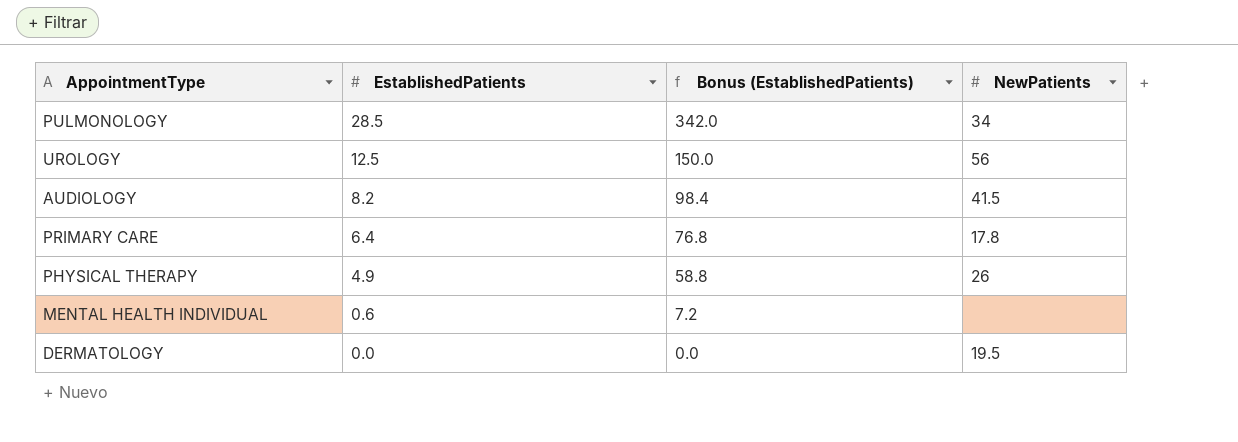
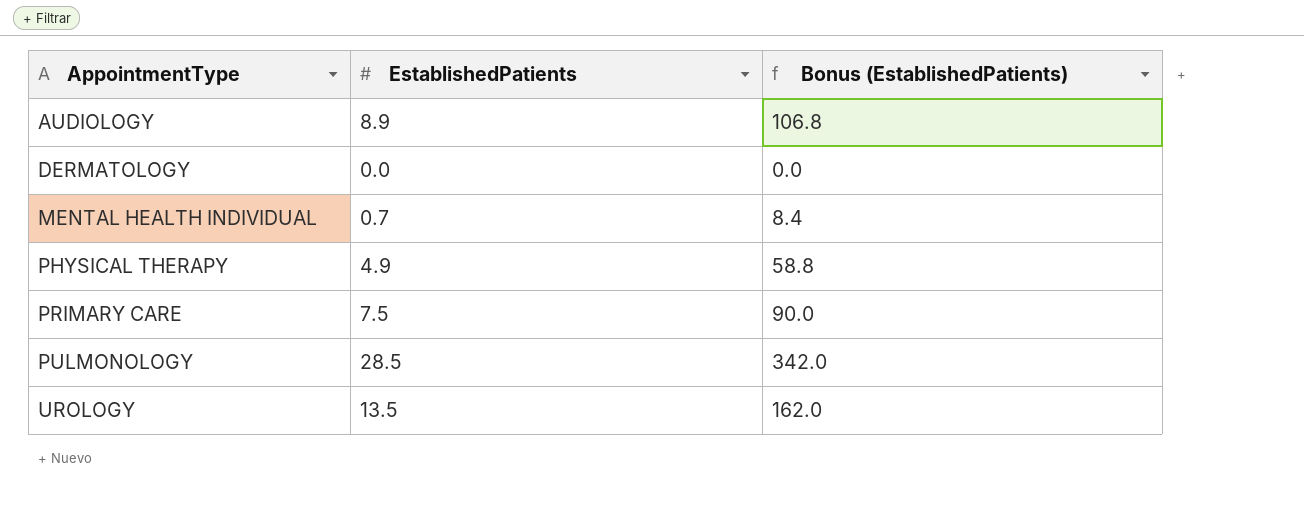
row order: EstablishedPatients descending -> AppointmentType ascending
column NewPatients | position: 4 -> none
AUDIOLOGY | EstablishedPatients: 8.2 -> 8.9
AUDIOLOGY | Bonus (EstablishedPatients): 98.4 -> 106.8
MENTAL HEALTH INDIVIDUAL | EstablishedPatients: 0.6 -> 0.7
MENTAL HEALTH INDIVIDUAL | Bonus (EstablishedPatients): 7.2 -> 8.4
PRIMARY CARE | EstablishedPatients: 6.4 -> 7.5
PRIMARY CARE | Bonus (EstablishedPatients): 76.8 -> 90.0
UROLOGY | EstablishedPatients: 12.5 -> 13.5
UROLOGY | Bonus (EstablishedPatients): 150.0 -> 162.0

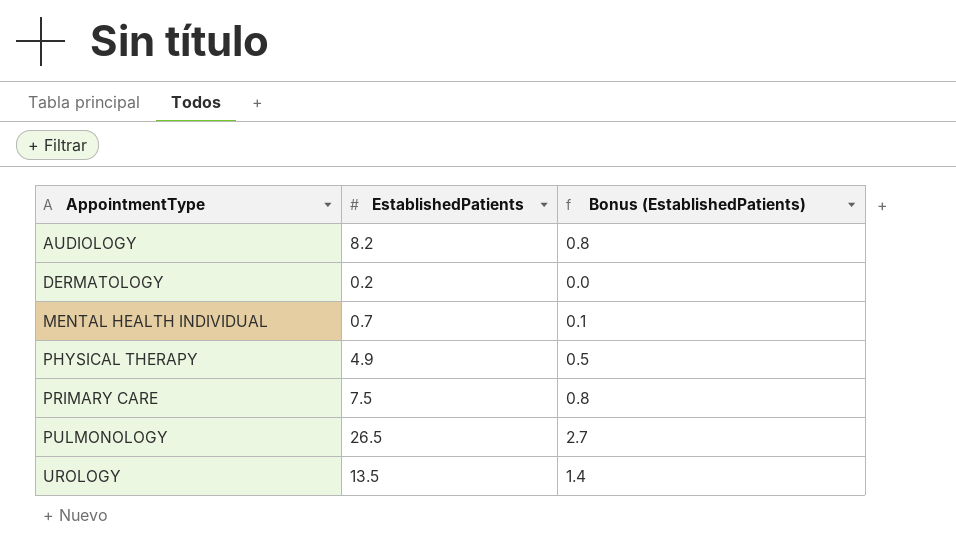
column Bonus (EstablishedPatients) | formula: [EstablishedPatients] * 12 -> [EstablishedPatients] * 0.1
AUDIOLOGY | EstablishedPatients: 8.9 -> 8.2
DERMATOLOGY | EstablishedPatients: 0.0 -> 0.2
PULMONOLOGY | EstablishedPatients: 28.5 -> 26.5

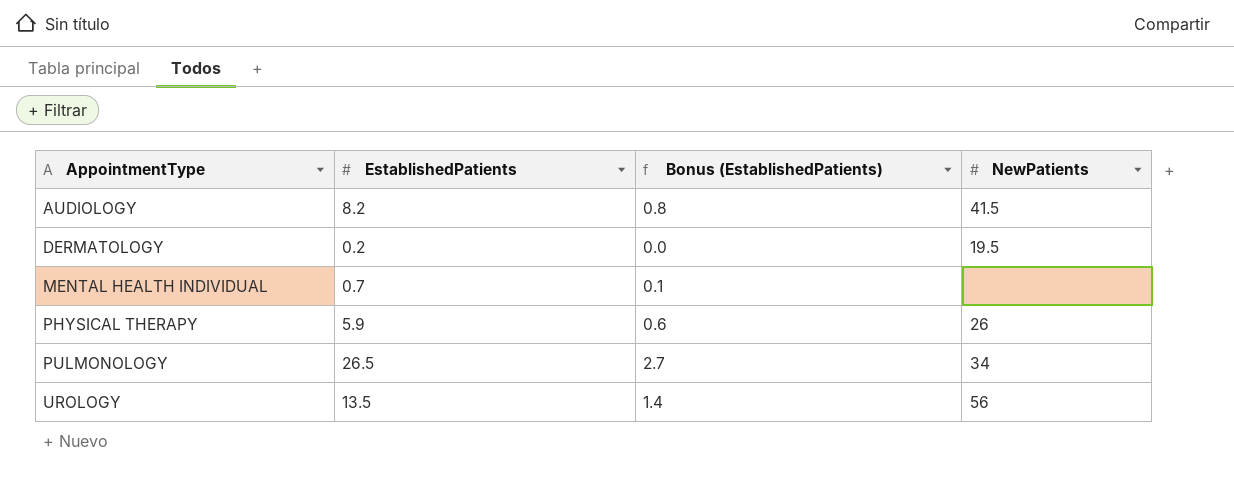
column NewPatients | position: none -> 4
row PRIMARY CARE: 7.5 | 0.8 -> none
PHYSICAL THERAPY | EstablishedPatients: 4.9 -> 5.9
PHYSICAL THERAPY | Bonus (EstablishedPatients): 0.5 -> 0.6

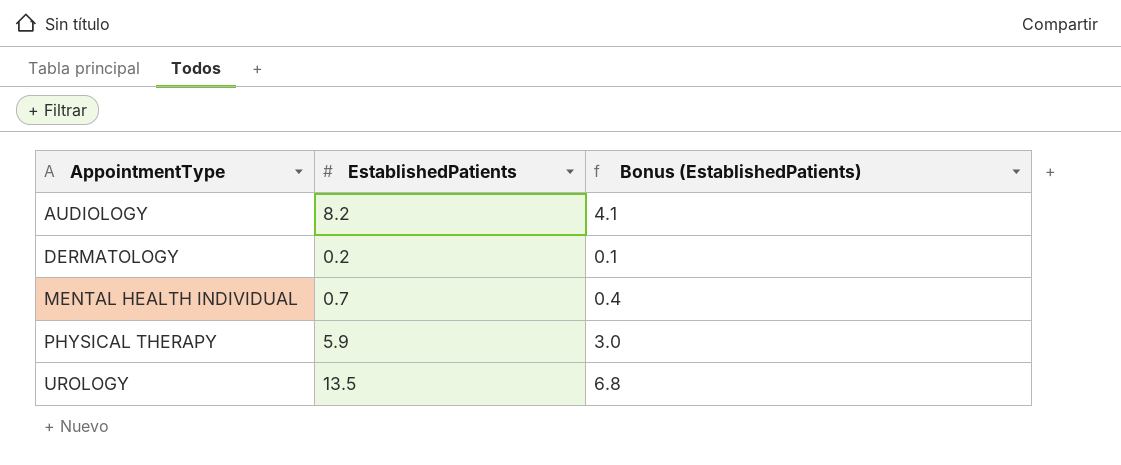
column NewPatients | position: 4 -> none
column Bonus (EstablishedPatients) | formula: [EstablishedPatients] * 0.1 -> [EstablishedPatients] * 0.5
row PULMONOLOGY: 26.5 | 2.7 | 34 -> none

